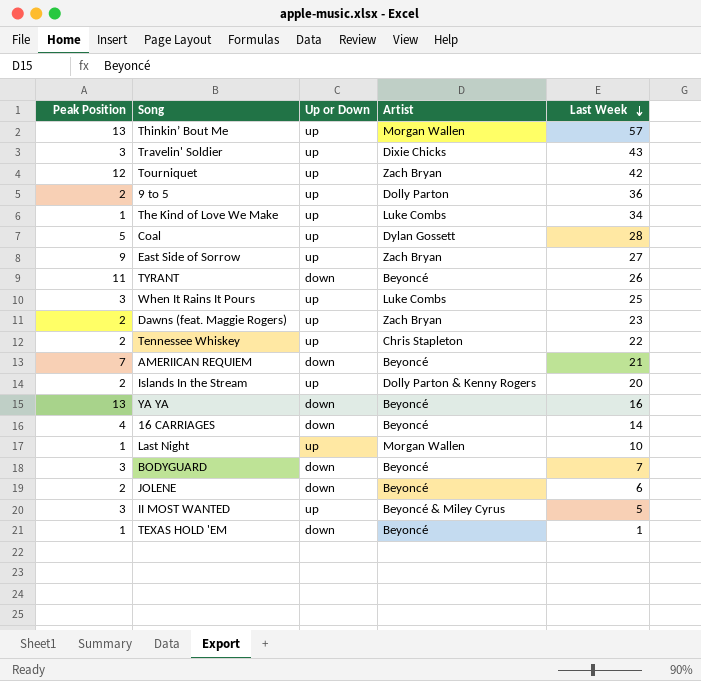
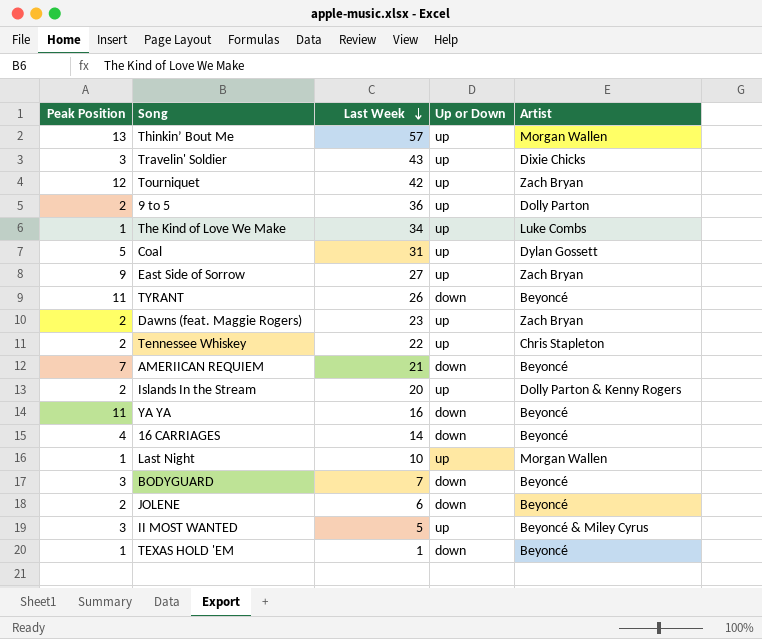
column Last Week | position: 5 -> 3
row When It Rains It Pours: 3 | up | Luke Combs | 25 -> none
Coal | Last Week: 28 -> 31
YA YA | Peak Position: 13 -> 11

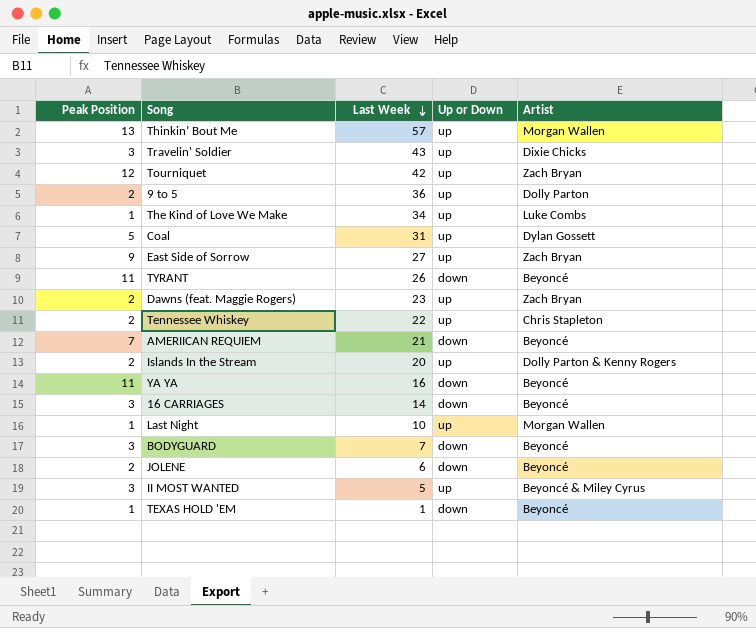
16 CARRIAGES | Peak Position: 4 -> 3

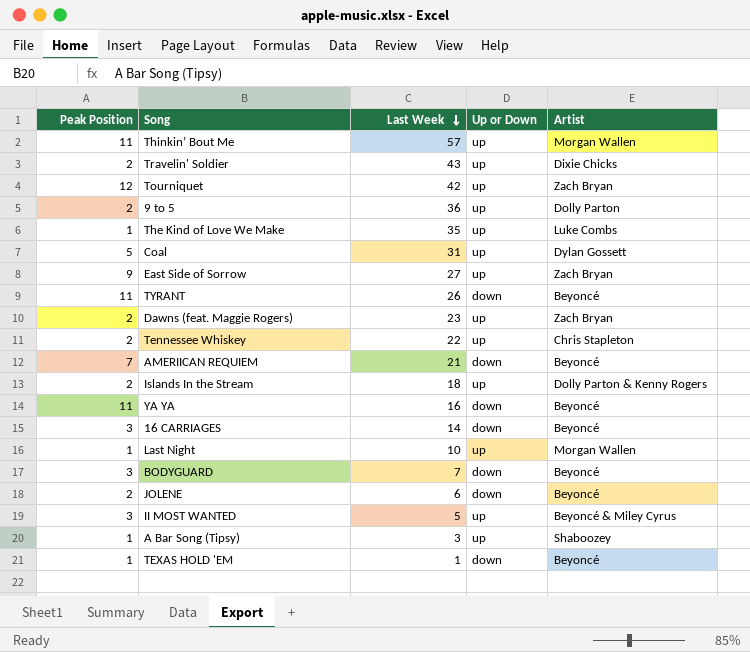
Thinkin’ Bout Me | Peak Position: 13 -> 11
Travelin' Soldier | Peak Position: 3 -> 2
The Kind of Love We Make | Last Week: 34 -> 35
Islands In the Stream | Last Week: 20 -> 18
row A Bar Song (Tipsy): none -> 1 | 3 | up | Shaboozey

